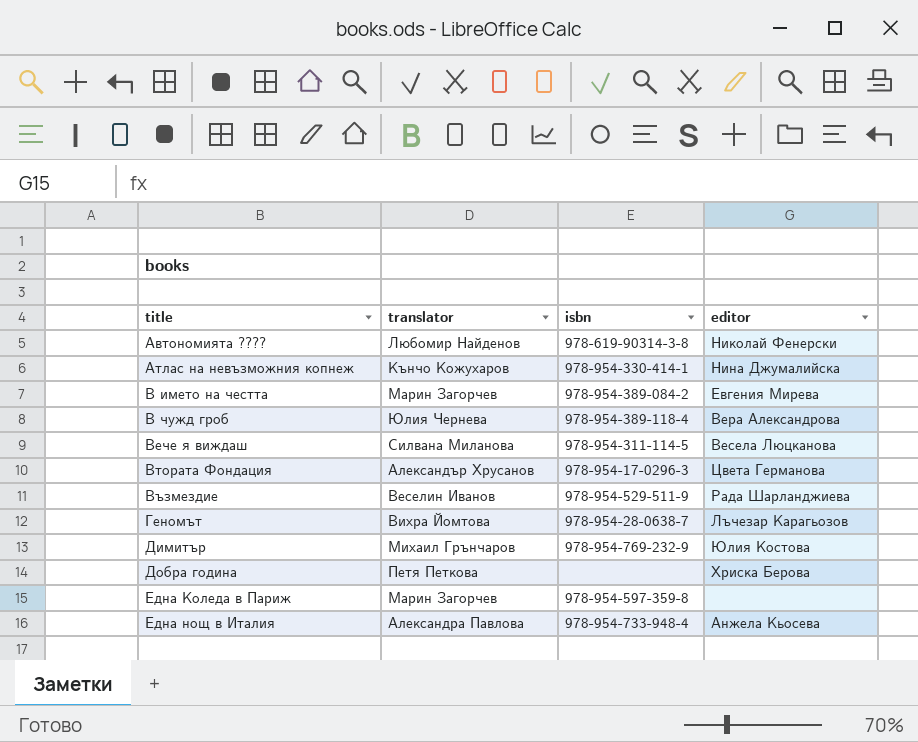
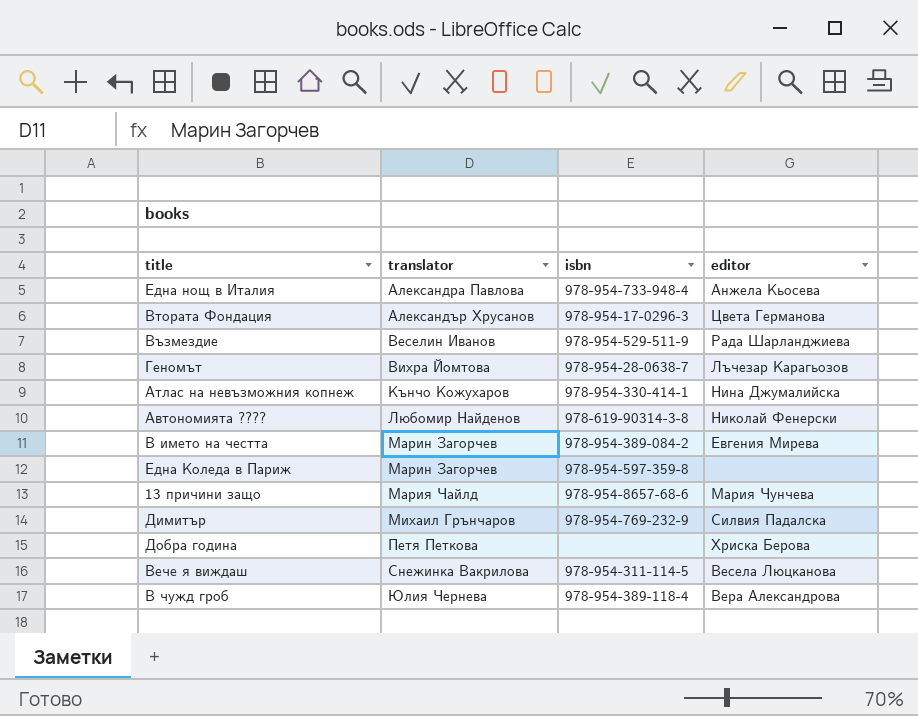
row order: title ascending -> translator ascending
row 13 причини защо: none -> Мария Чайлд | 978-954-8657-68-6 | Мария Чунчева
Димитър | editor: Юлия Костова -> Силвия Падалска
Вече я виждаш | translator: Силвана Миланова -> Снежинка Вакрилова

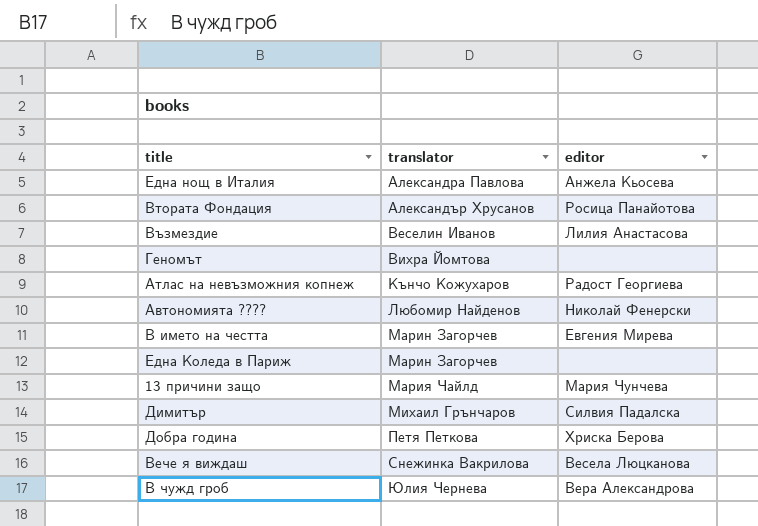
column isbn | position: 3 -> none
Втората Фондация | editor: Цвета Германова -> Росица Панайотова
Възмездие | editor: Рада Шарланджиева -> Лилия Анастасова
Геномът | editor: Лъчезар Карагьозов -> none
Атлас на невъзможния копнеж | editor: Нина Джумалийска -> Радост Георгиева

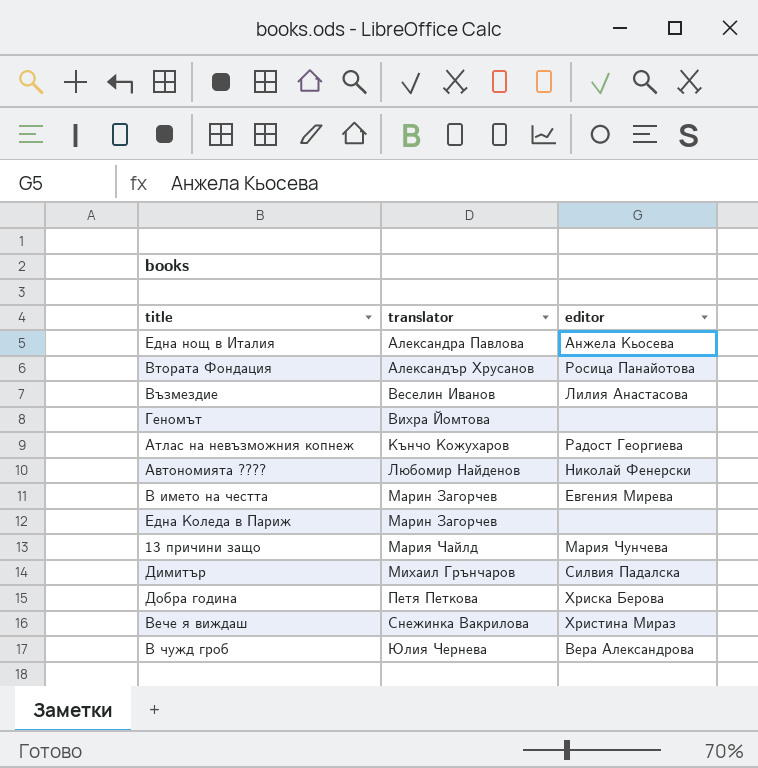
Вече я виждаш | editor: Весела Люцканова -> Христина Мираз

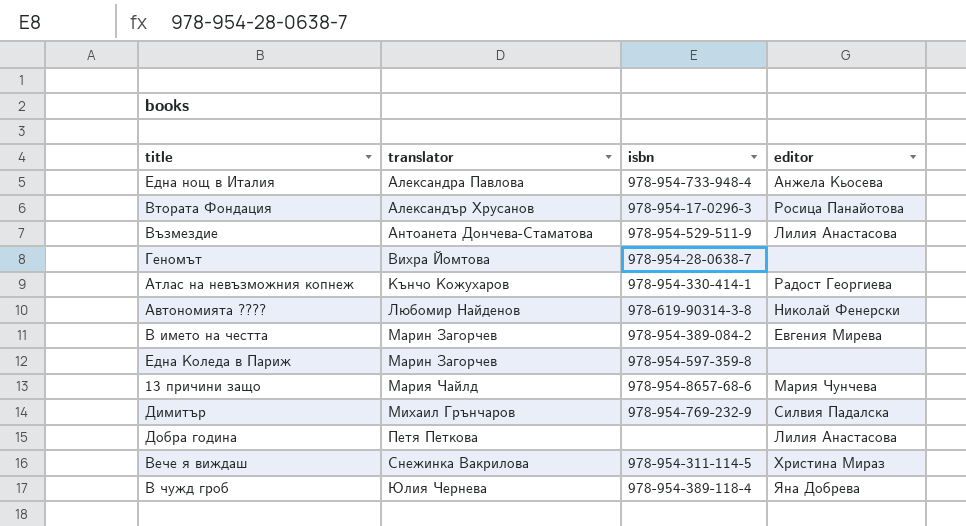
column isbn | position: none -> 3
Възмездие | translator: Веселин Иванов -> Антоанета Дончева-Стаматова
Добра година | editor: Хриска Берова -> Лилия Анастасова
В чужд гроб | editor: Вера Александрова -> Яна Добрева

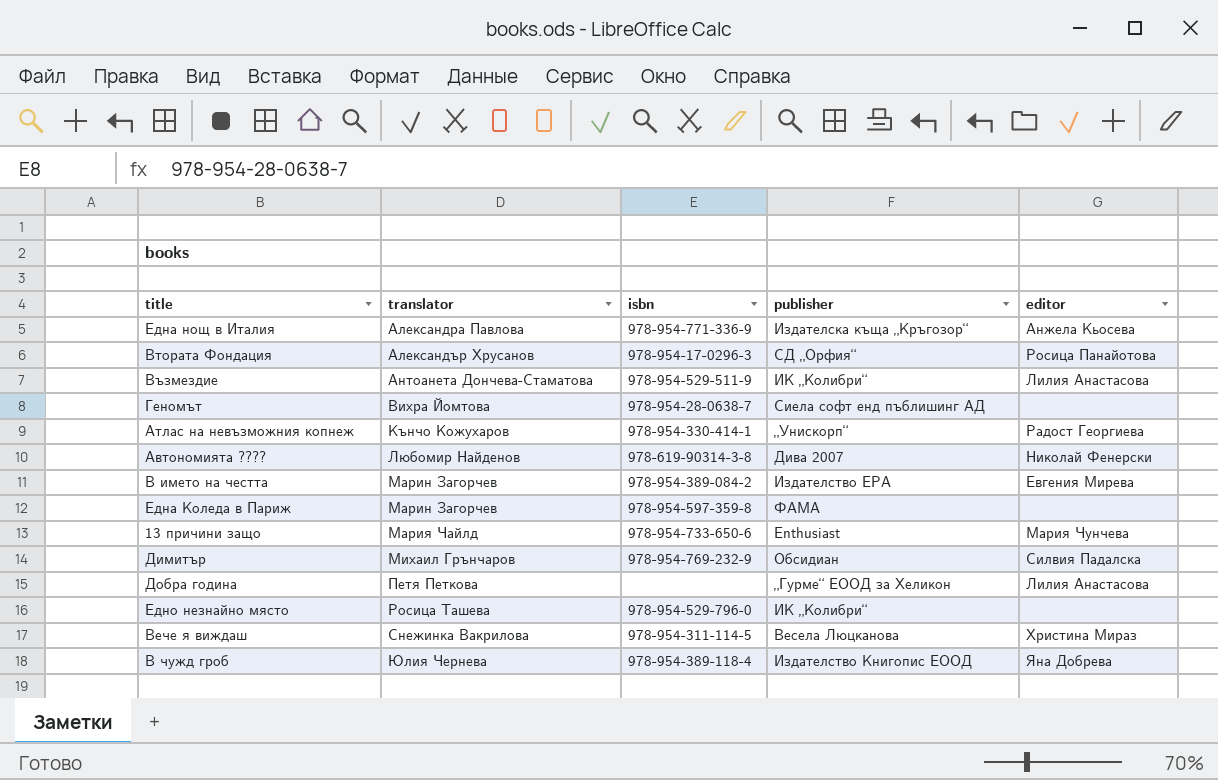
column publisher | position: none -> 4
Една нощ в Италия | isbn: 978-954-733-948-4 -> 978-954-771-336-9
13 причини защо | isbn: 978-954-8657-68-6 -> 978-954-733-650-6
row Едно незнайно място: none -> Росица Ташева | 978-954-529-796-0 | ИК „Колибри“ | none

